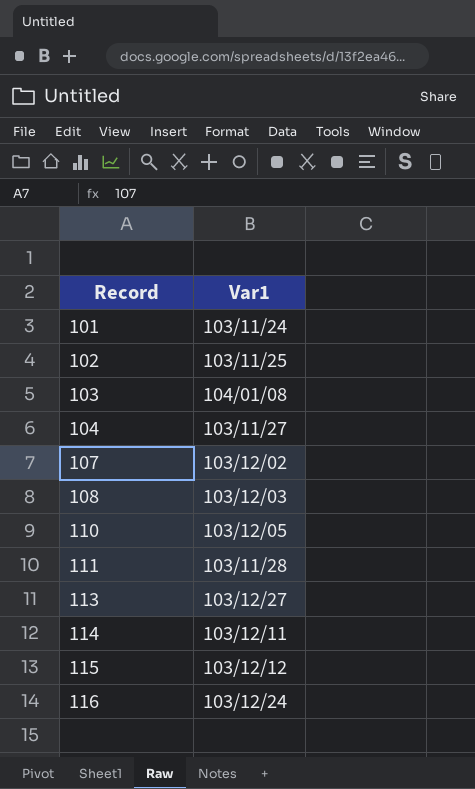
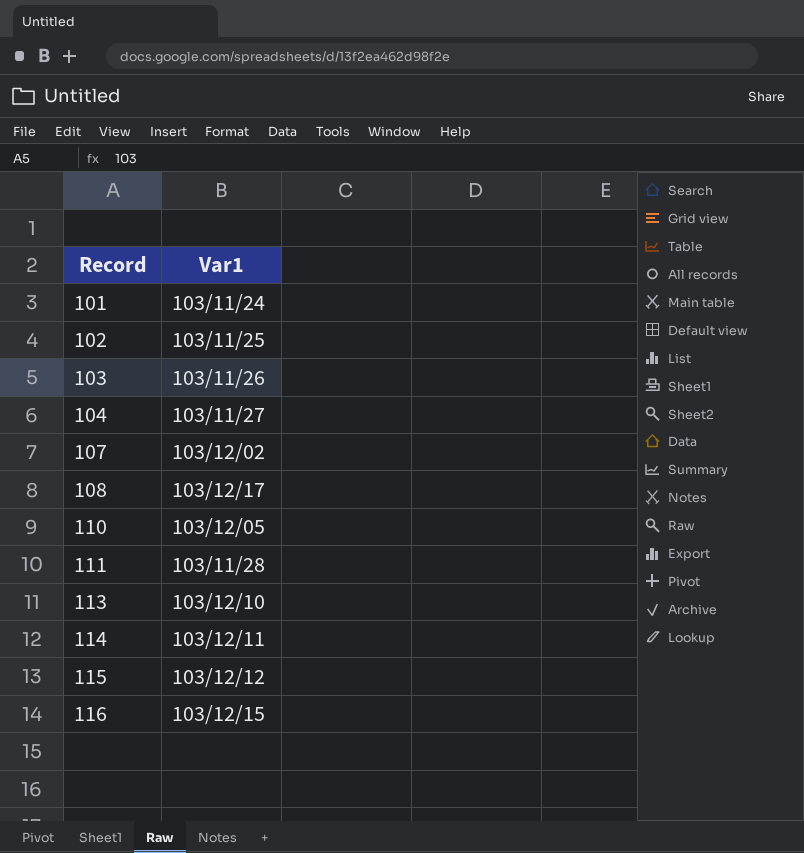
103 | Var1: 104/01/08 -> 103/11/26
108 | Var1: 103/12/03 -> 103/12/17
113 | Var1: 103/12/27 -> 103/12/10
116 | Var1: 103/12/24 -> 103/12/15

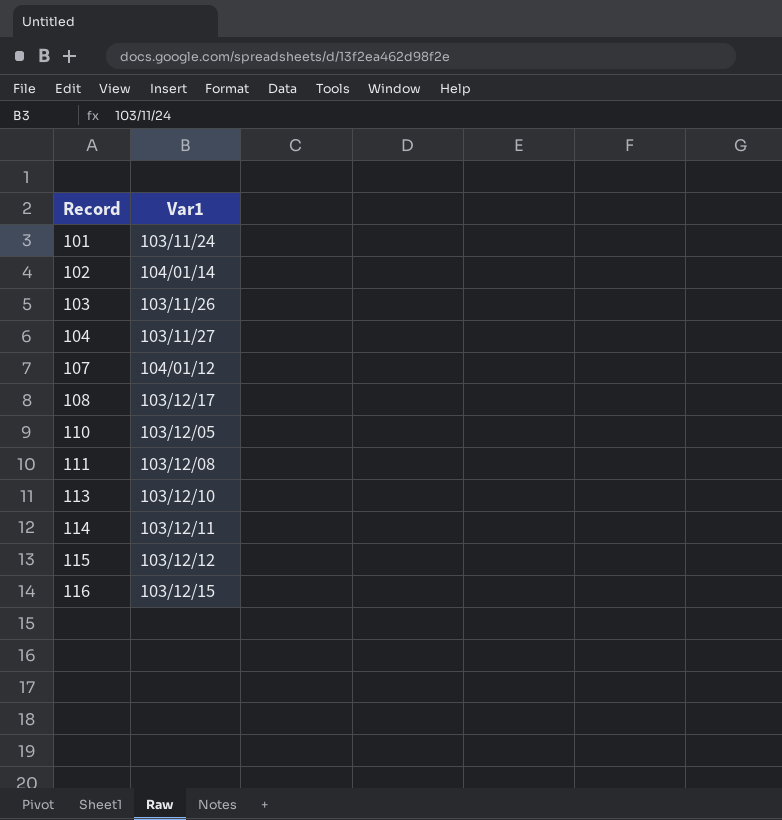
102 | Var1: 103/11/25 -> 104/01/14
107 | Var1: 103/12/02 -> 104/01/12
111 | Var1: 103/11/28 -> 103/12/08

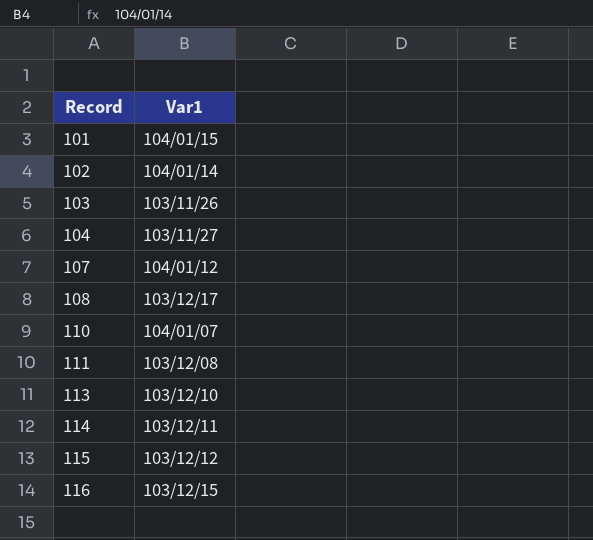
101 | Var1: 103/11/24 -> 104/01/15
110 | Var1: 103/12/05 -> 104/01/07

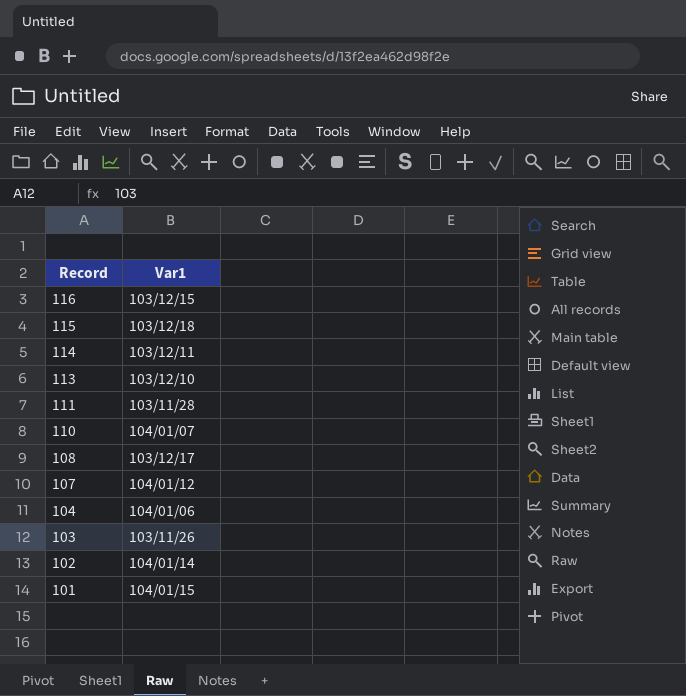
row order: Record ascending -> Record descending
115 | Var1: 103/12/12 -> 103/12/18
111 | Var1: 103/12/08 -> 103/11/28
104 | Var1: 103/11/27 -> 104/01/06

